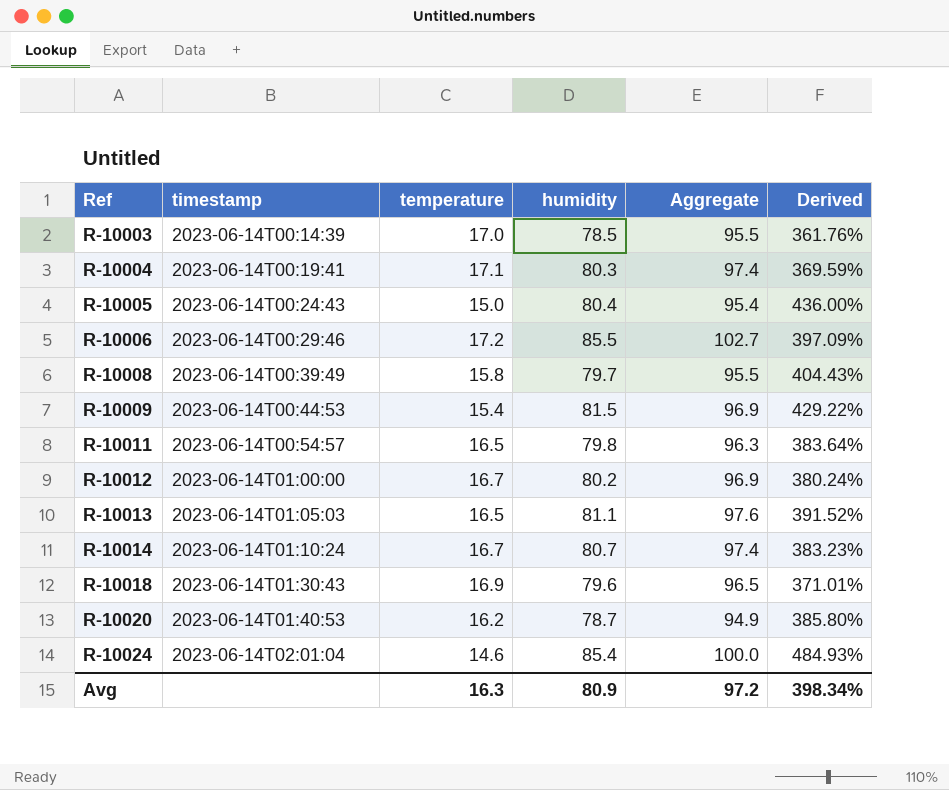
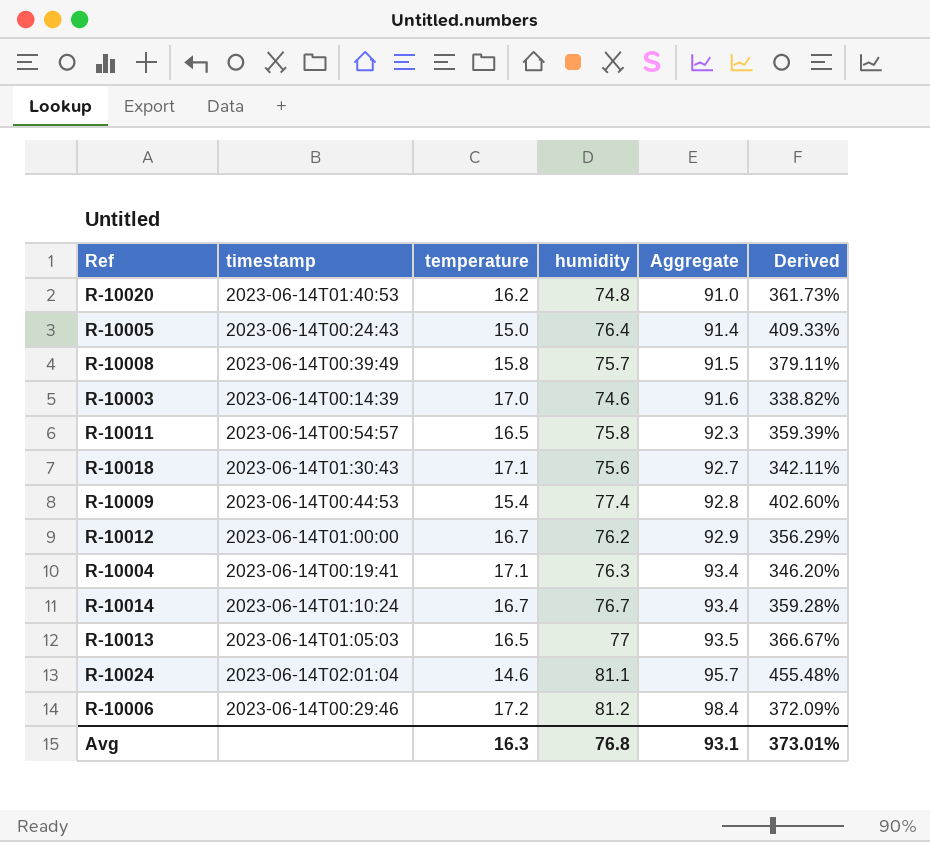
row order: Ref ascending -> Aggregate ascending
R-10020 | humidity: 78.7 -> 74.8
R-10020 | Aggregate: 94.9 -> 91.0
R-10020 | Derived: 385.80% -> 361.73%
R-10005 | humidity: 80.4 -> 76.4
R-10005 | Aggregate: 95.4 -> 91.4
R-10005 | Derived: 436.00% -> 409.33%
R-10008 | humidity: 79.7 -> 75.7
R-10008 | Aggregate: 95.5 -> 91.5
R-10008 | Derived: 404.43% -> 379.11%
R-10003 | humidity: 78.5 -> 74.6
R-10003 | Aggregate: 95.5 -> 91.6
R-10003 | Derived: 361.76% -> 338.82%
R-10011 | humidity: 79.8 -> 75.8
R-10011 | Aggregate: 96.3 -> 92.3
R-10011 | Derived: 383.64% -> 359.39%
R-10018 | temperature: 16.9 -> 17.1
R-10018 | humidity: 79.6 -> 75.6
R-10018 | Aggregate: 96.5 -> 92.7
R-10018 | Derived: 371.01% -> 342.11%
R-10009 | humidity: 81.5 -> 77.4
R-10009 | Aggregate: 96.9 -> 92.8
R-10009 | Derived: 429.22% -> 402.60%
R-10012 | humidity: 80.2 -> 76.2
R-10012 | Aggregate: 96.9 -> 92.9
R-10012 | Derived: 380.24% -> 356.29%
R-10004 | humidity: 80.3 -> 76.3
R-10004 | Aggregate: 97.4 -> 93.4
R-10004 | Derived: 369.59% -> 346.20%
R-10014 | humidity: 80.7 -> 76.7
R-10014 | Aggregate: 97.4 -> 93.4
R-10014 | Derived: 383.23% -> 359.28%
R-10013 | humidity: 81.1 -> 77
R-10013 | Aggregate: 97.6 -> 93.5
R-10013 | Derived: 391.52% -> 366.67%
R-10024 | humidity: 85.4 -> 81.1
R-10024 | Aggregate: 100.0 -> 95.7
R-10024 | Derived: 484.93% -> 455.48%
R-10006 | humidity: 85.5 -> 81.2
R-10006 | Aggregate: 102.7 -> 98.4
R-10006 | Derived: 397.09% -> 372.09%
Avg | humidity: 80.9 -> 76.8
Avg | Aggregate: 97.2 -> 93.1
Avg | Derived: 398.34% -> 373.01%

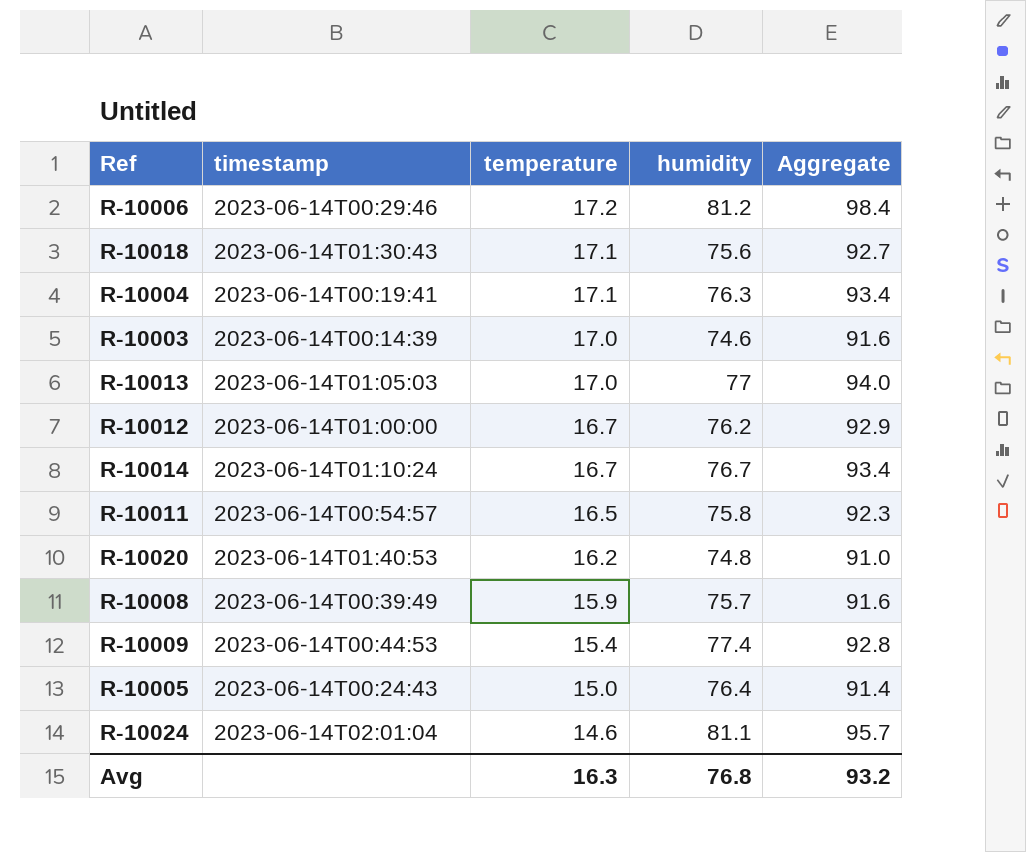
row order: Aggregate ascending -> temperature descending
column Derived | formula: ([humidity] - [temperature]) / [temperature] -> none
R-10013 | temperature: 16.5 -> 17.0
R-10013 | Aggregate: 93.5 -> 94.0
R-10008 | temperature: 15.8 -> 15.9
R-10008 | Aggregate: 91.5 -> 91.6
Avg | Aggregate: 93.1 -> 93.2

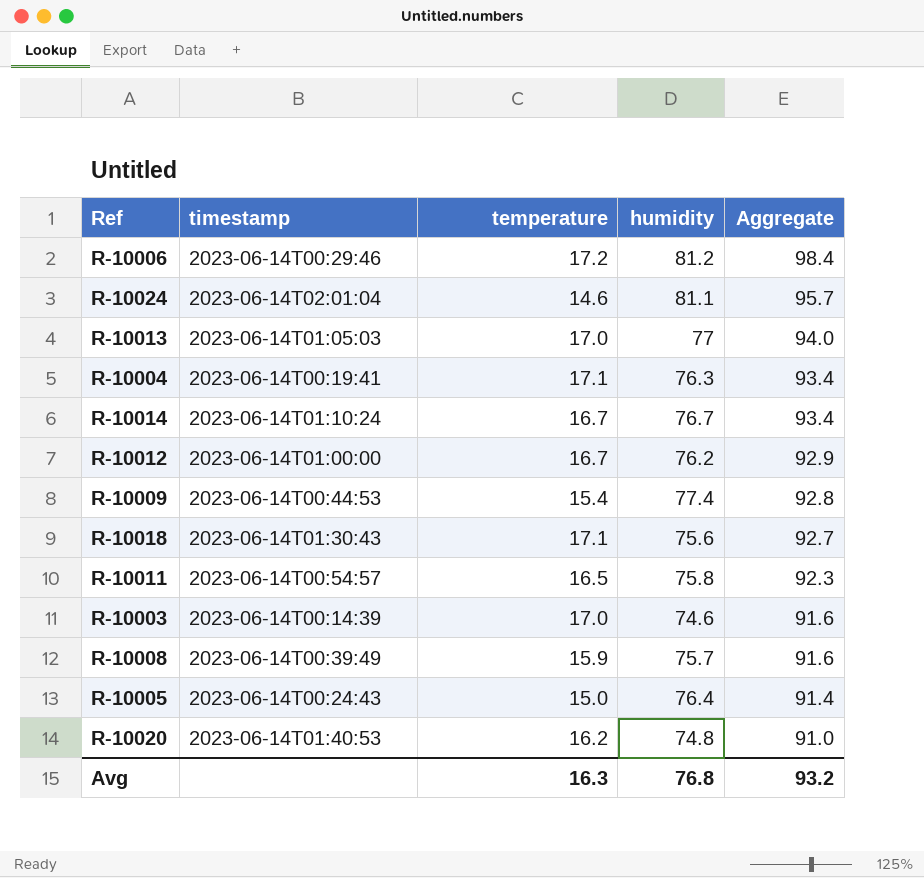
row order: temperature descending -> Aggregate descending

